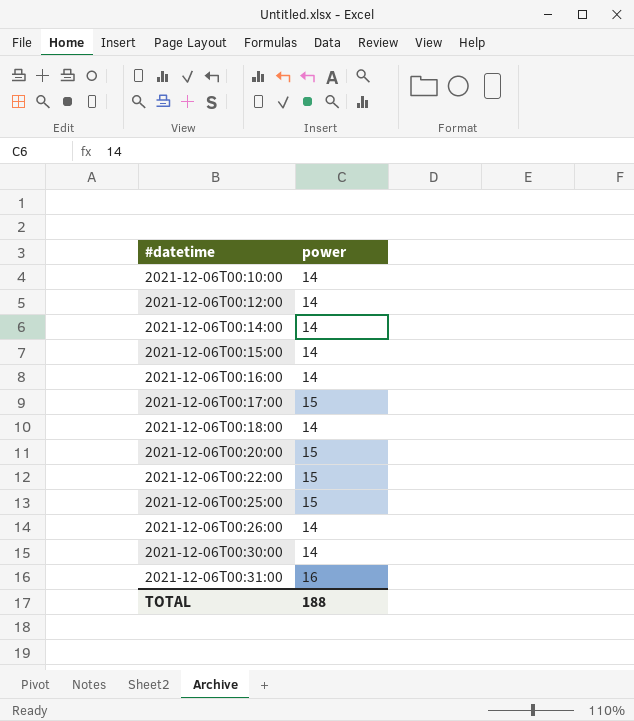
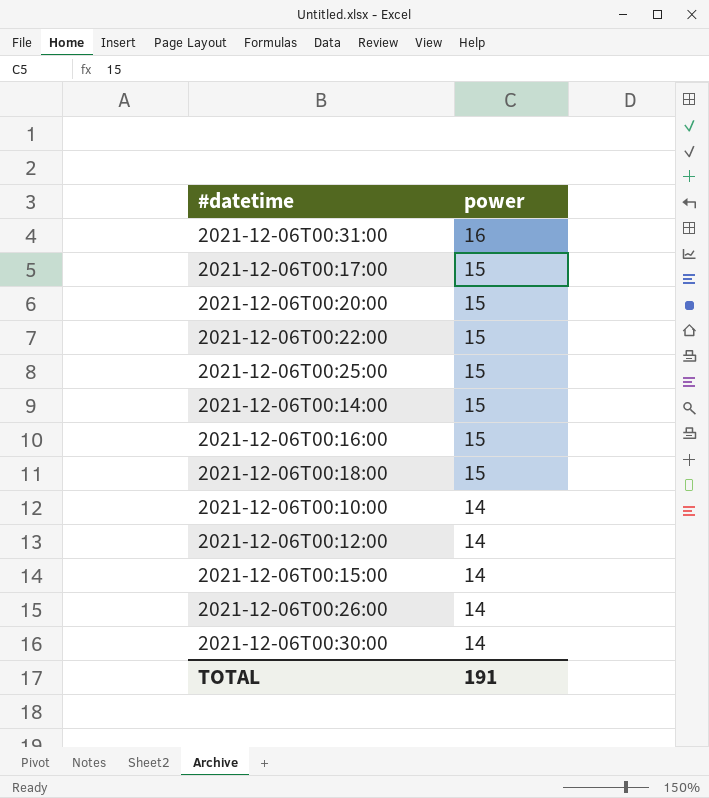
row order: #datetime ascending -> power descending
2021-12-06T00:14:00 | power: 14 -> 15
2021-12-06T00:16:00 | power: 14 -> 15
2021-12-06T00:18:00 | power: 14 -> 15
TOTAL | power: 188 -> 191

